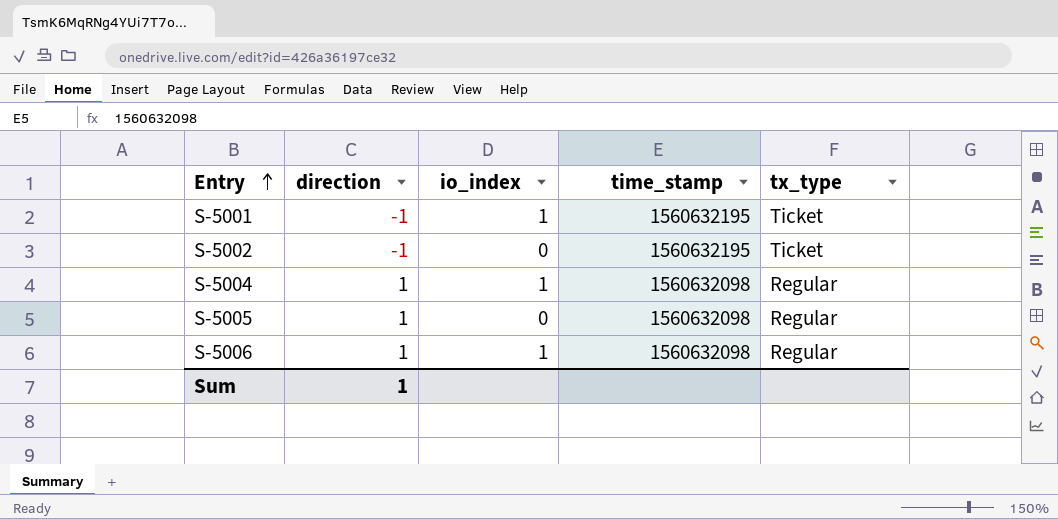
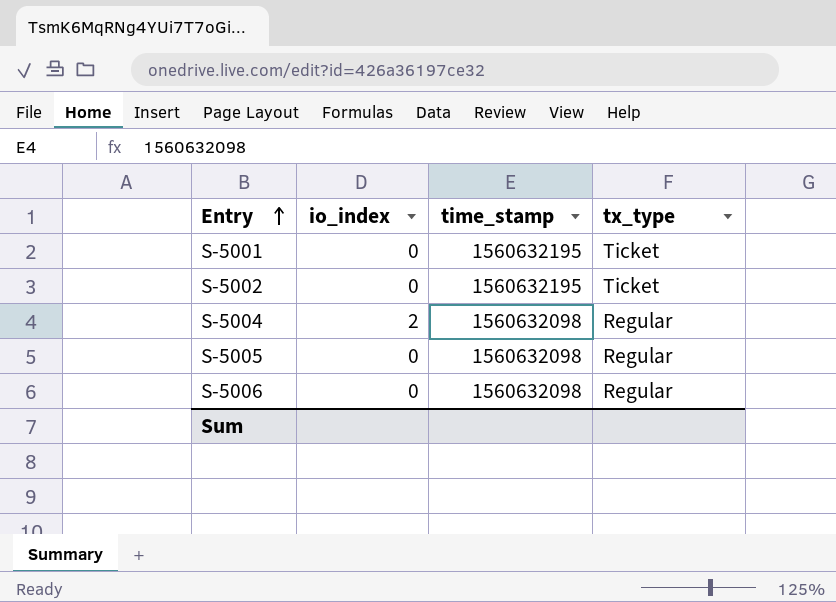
column direction | position: 2 -> none
S-5001 | io_index: 1 -> 0
S-5004 | io_index: 1 -> 2
S-5006 | io_index: 1 -> 0

